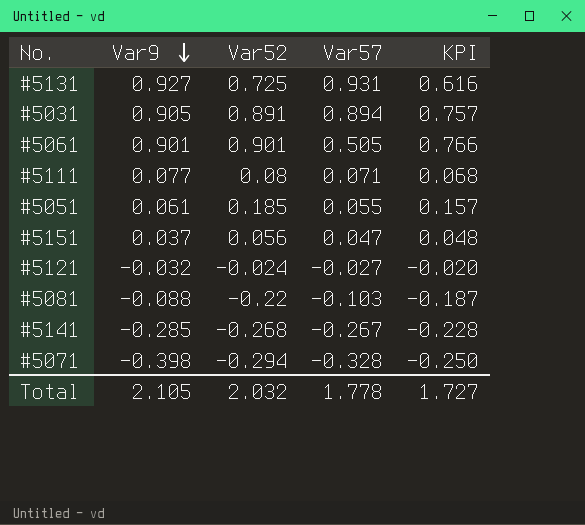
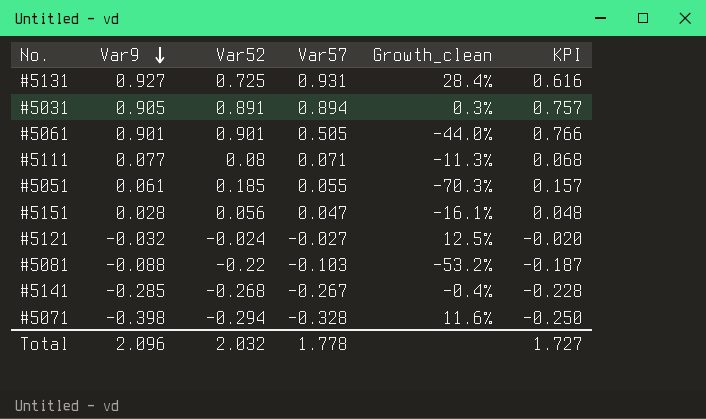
column Growth_clean | formula: none -> ([Var57] - [Var52]) / [Var52]
#5151 | Var9: 0.037 -> 0.028
Total | Var9: 2.105 -> 2.096

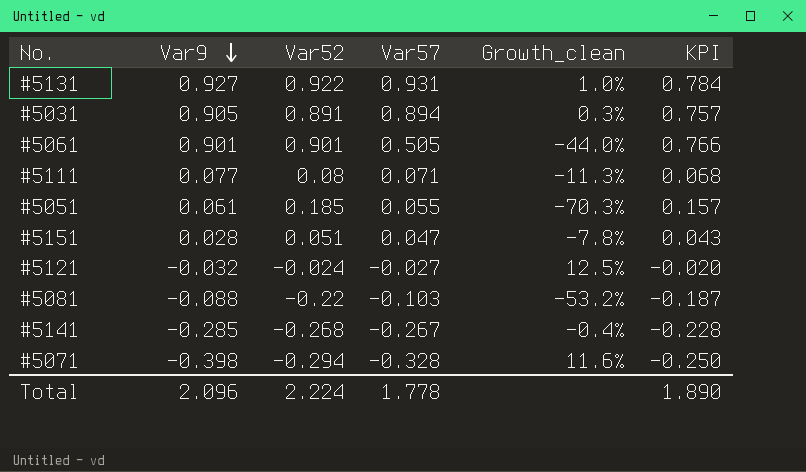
#5131 | Var52: 0.725 -> 0.922
#5131 | Growth_clean: 28.4% -> 1.0%
#5131 | KPI: 0.616 -> 0.784
#5151 | Var52: 0.056 -> 0.051
#5151 | Growth_clean: -16.1% -> -7.8%
#5151 | KPI: 0.048 -> 0.043
Total | Var52: 2.032 -> 2.224
Total | KPI: 1.727 -> 1.890

